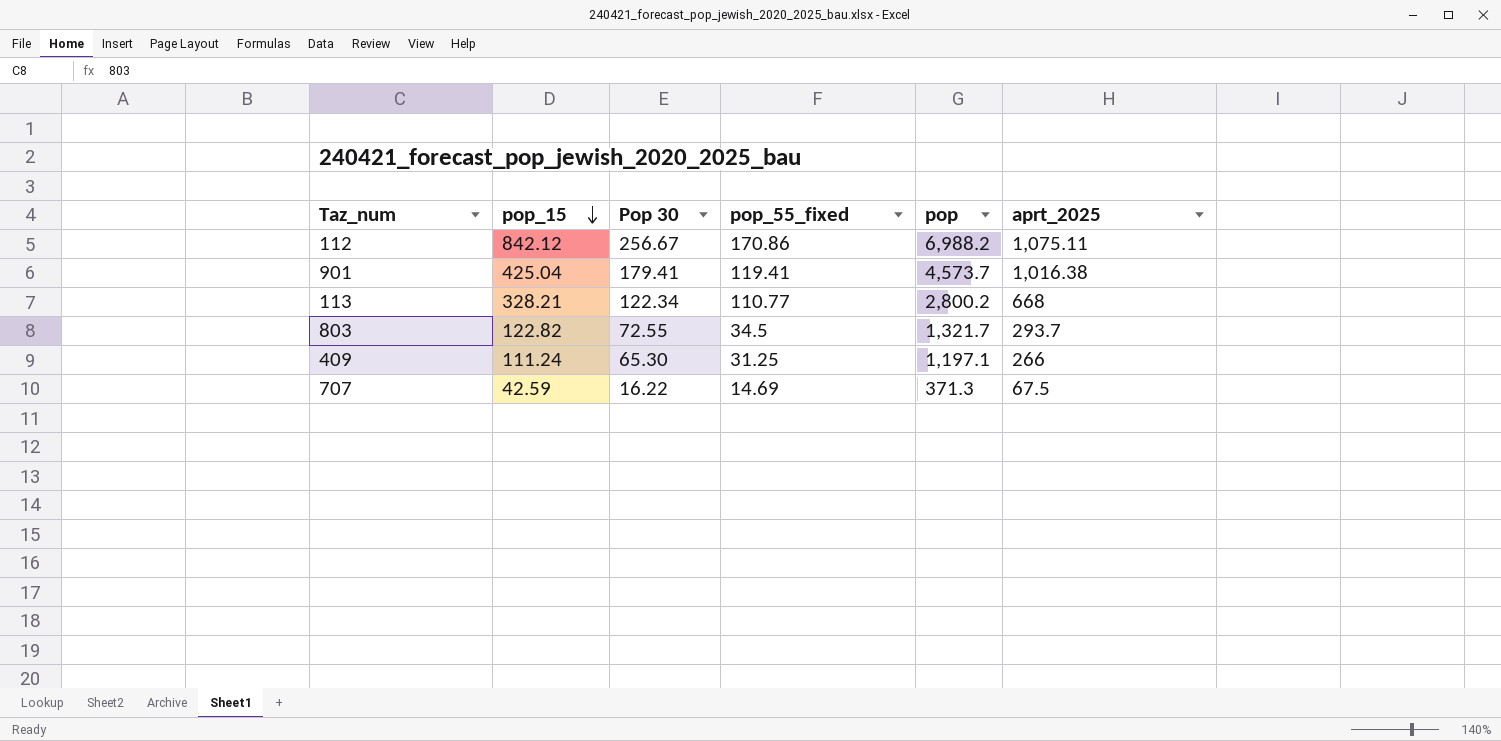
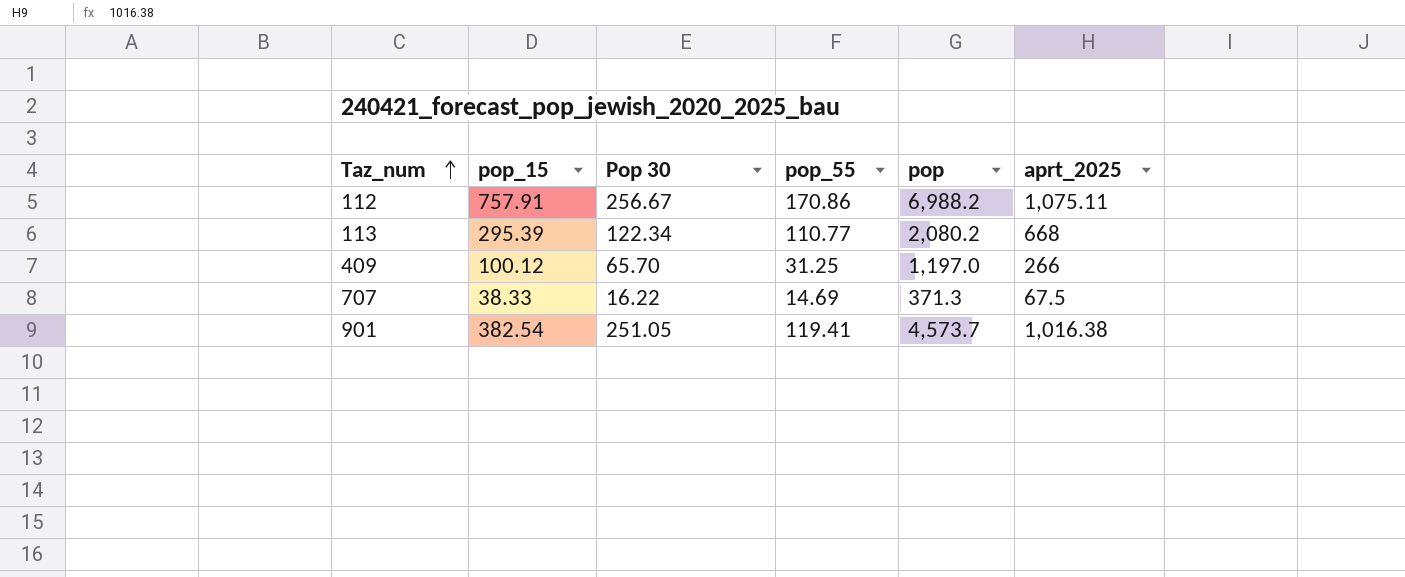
row order: pop_15 descending -> Taz_num ascending
column name: pop_55_fixed -> pop_55
row 803: 122.82 | 72.55 | 34.5 | 1,321.7 | 293.7 -> none
112 | pop_15: 842.12 -> 757.91
113 | pop_15: 328.21 -> 295.39
113 | pop: 2,800.2 -> 2,080.2
409 | pop_15: 111.24 -> 100.12
409 | Pop 30: 65.30 -> 65.70
409 | pop: 1,197.1 -> 1,197.0
707 | pop_15: 42.59 -> 38.33
901 | pop_15: 425.04 -> 382.54
901 | Pop 30: 179.41 -> 251.05

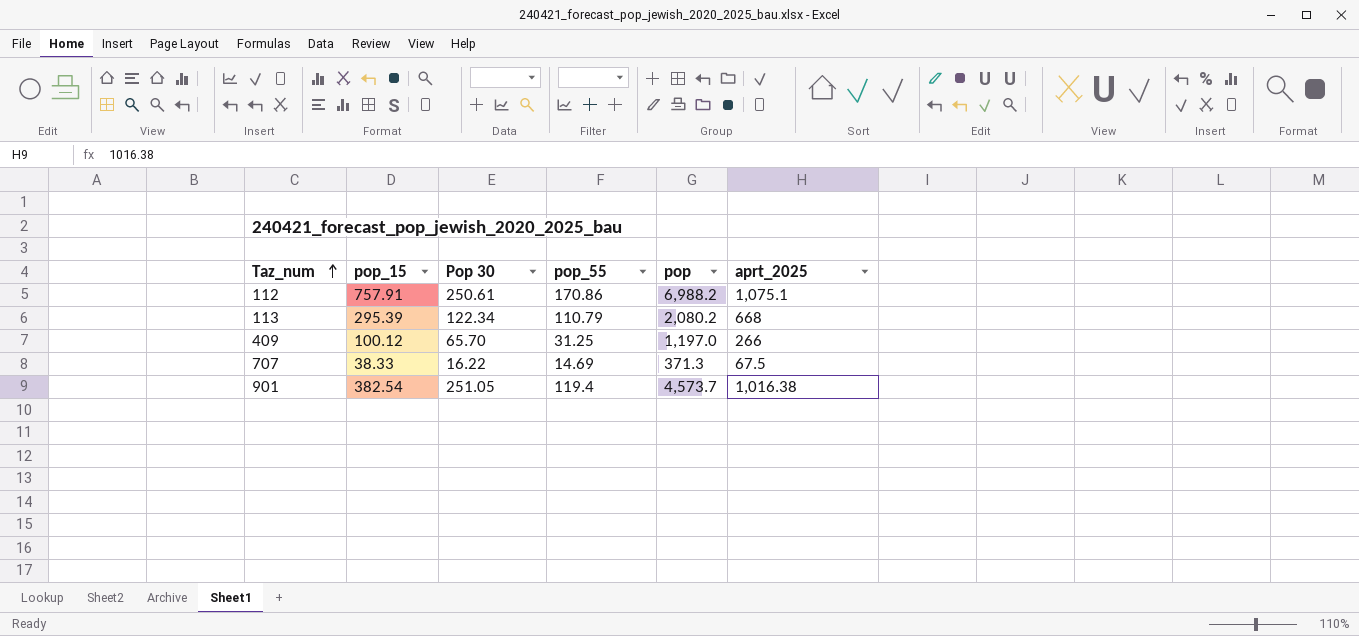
112 | Pop 30: 256.67 -> 250.61
112 | aprt_2025: 1,075.11 -> 1,075.1
113 | pop_55: 110.77 -> 110.79
901 | pop_55: 119.41 -> 119.4

